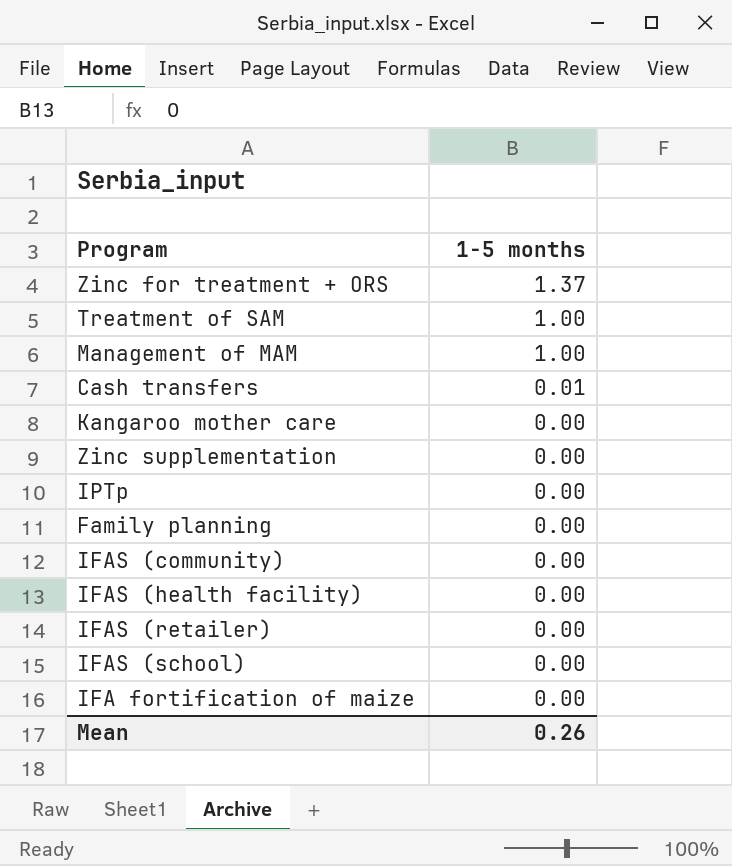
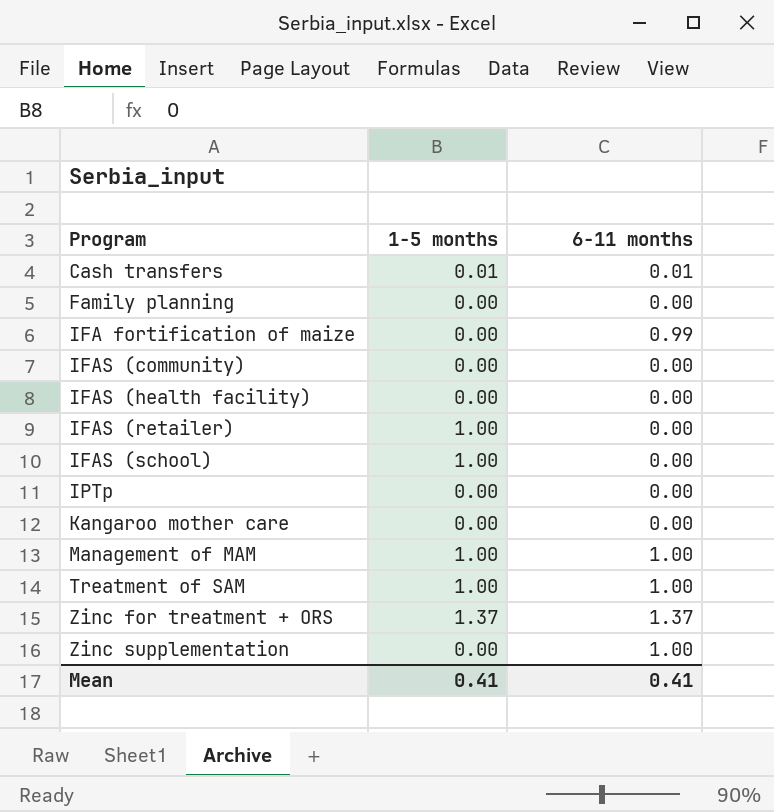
row order: 1-5 months descending -> Program ascending
column 6-11 months | position: none -> 3
IFAS (retailer) | 1-5 months: 0.00 -> 1.00
IFAS (school) | 1-5 months: 0.00 -> 1.00
Mean | 1-5 months: 0.26 -> 0.41

